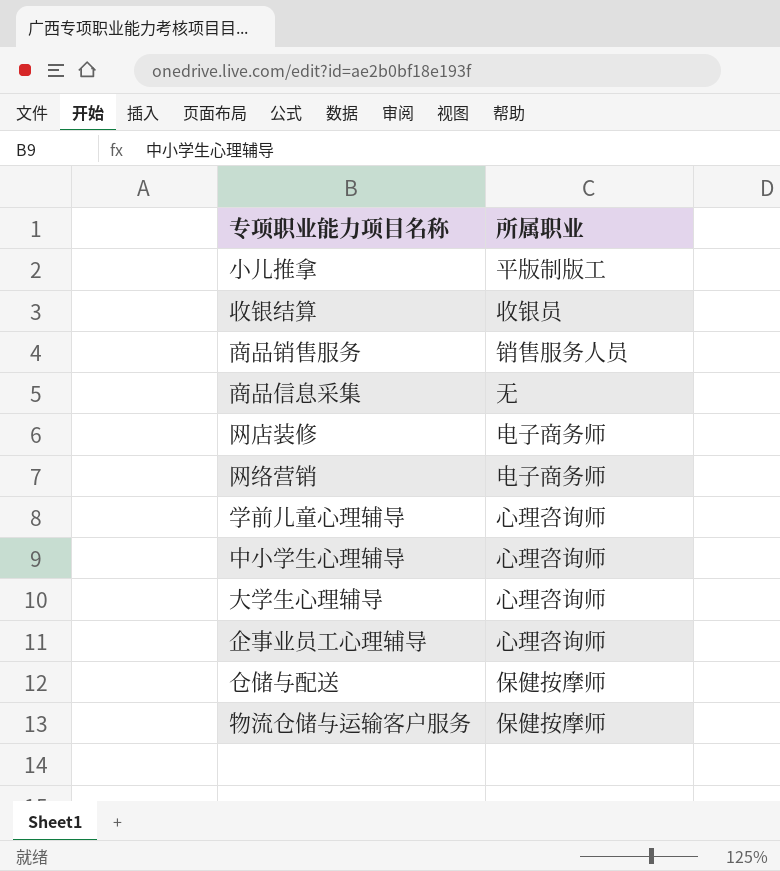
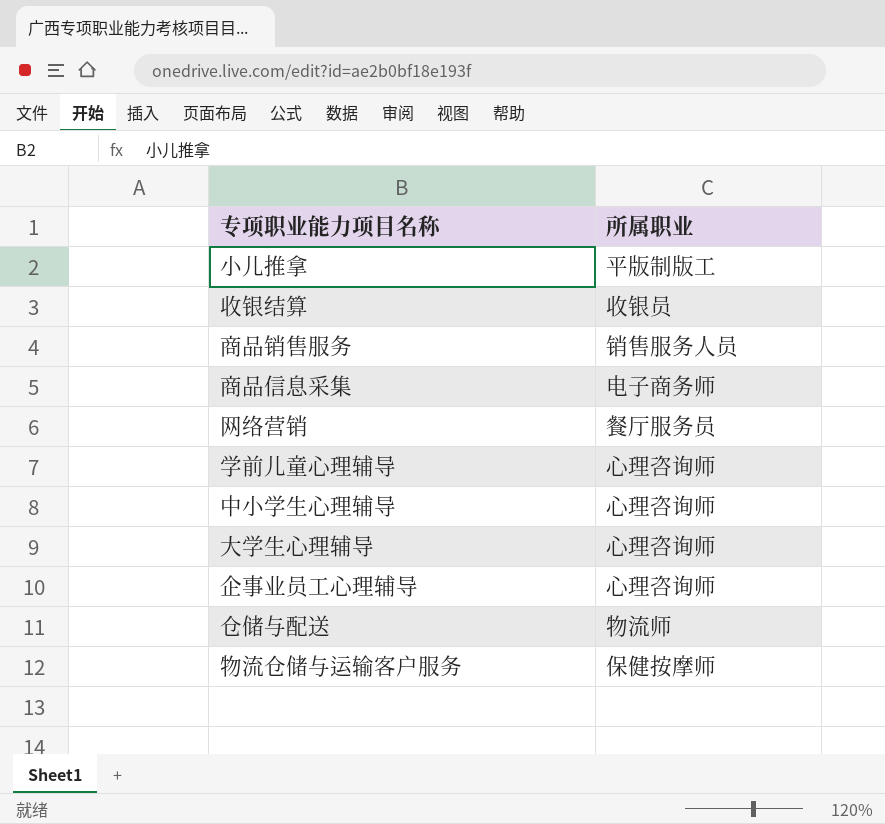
row 网店装修: 电子商务师 -> none
商品信息采集 | 所属职业: 无 -> 电子商务师
网络营销 | 所属职业: 电子商务师 -> 餐厅服务员
仓储与配送 | 所属职业: 保健按摩师 -> 物流师

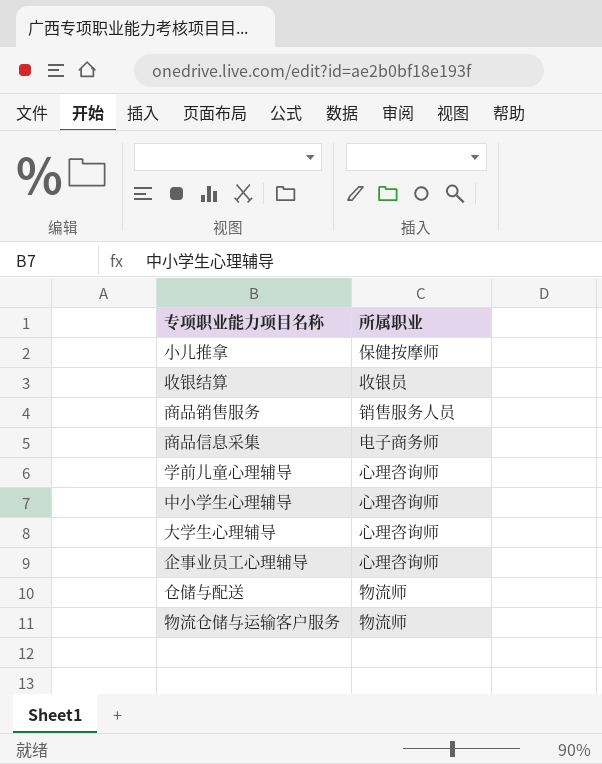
row 网络营销: 餐厅服务员 -> none
小儿推拿 | 所属职业: 平版制版工 -> 保健按摩师
物流仓储与运输客户服务 | 所属职业: 保健按摩师 -> 物流师

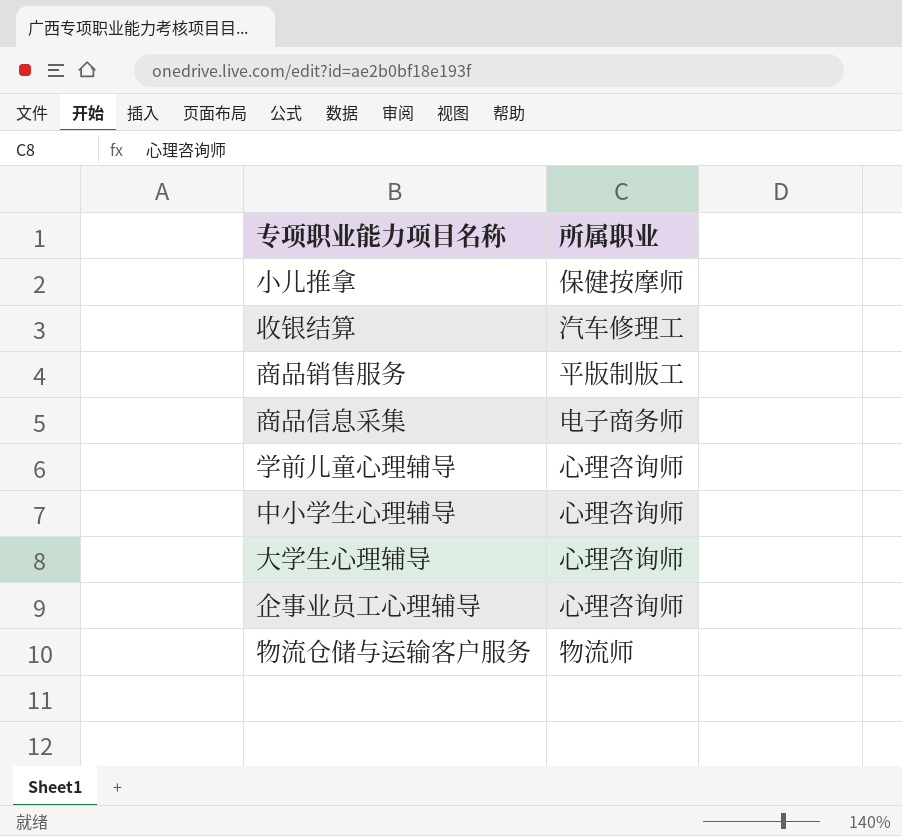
row 仓储与配送: 物流师 -> none
收银结算 | 所属职业: 收银员 -> 汽车修理工
商品销售服务 | 所属职业: 销售服务人员 -> 平版制版工

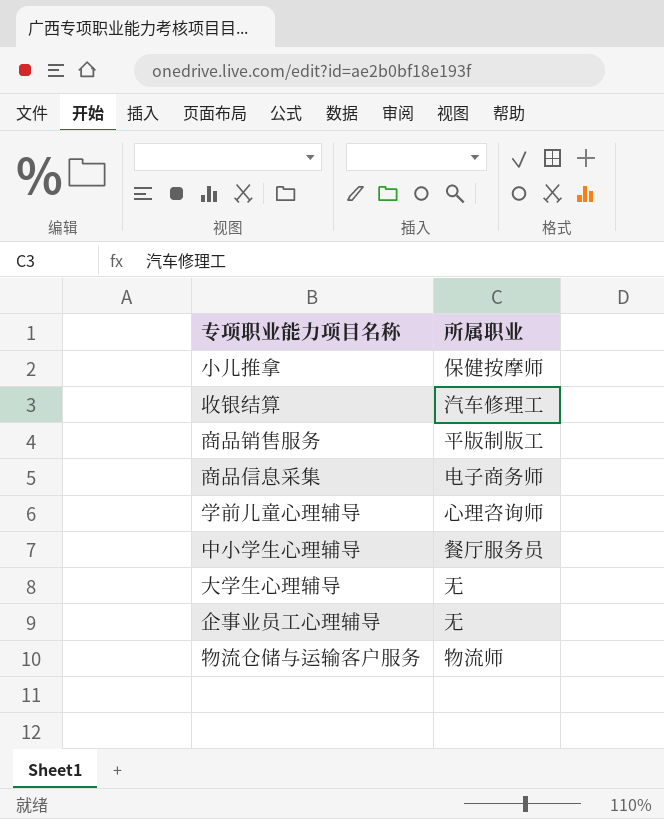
中小学生心理辅导 | 所属职业: 心理咨询师 -> 餐厅服务员
大学生心理辅导 | 所属职业: 心理咨询师 -> 无
企事业员工心理辅导 | 所属职业: 心理咨询师 -> 无

